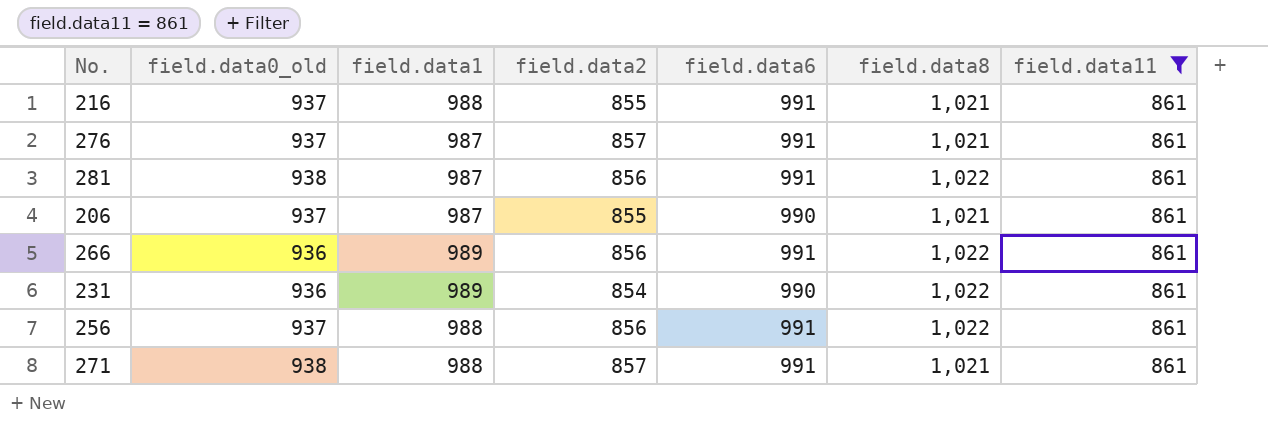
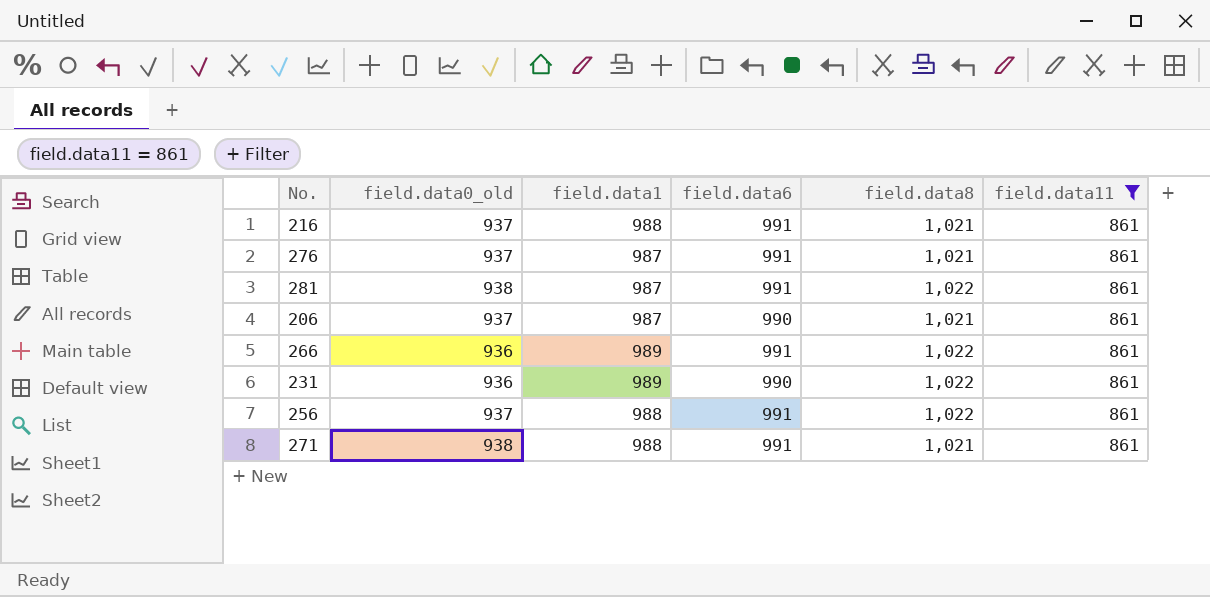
column field.data2 | position: 4 -> none

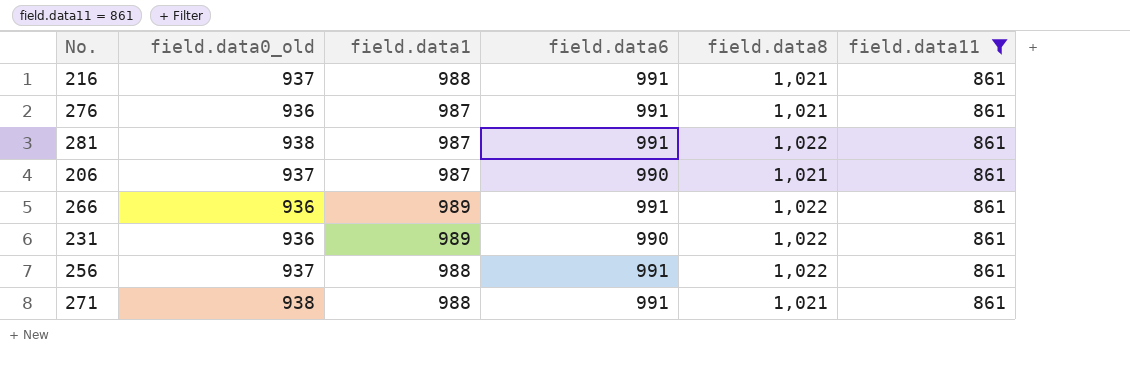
276 | field.data0_old: 937 -> 936

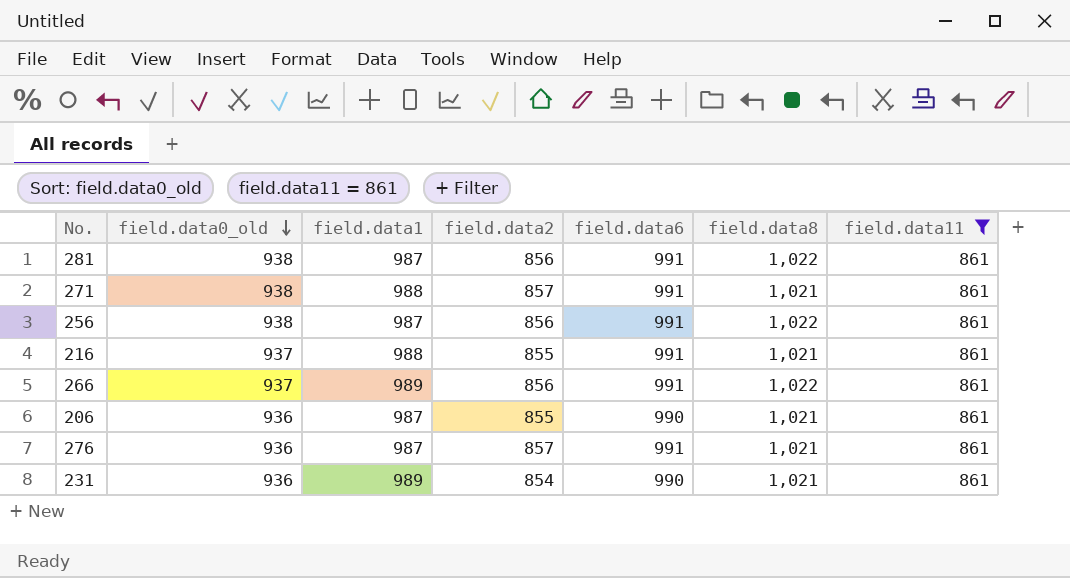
row order: none -> field.data0_old descending
column field.data2 | position: none -> 4
256 | field.data0_old: 937 -> 938
256 | field.data1: 988 -> 987
266 | field.data0_old: 936 -> 937
206 | field.data0_old: 937 -> 936
231 | field.data8: 1,022 -> 1,021

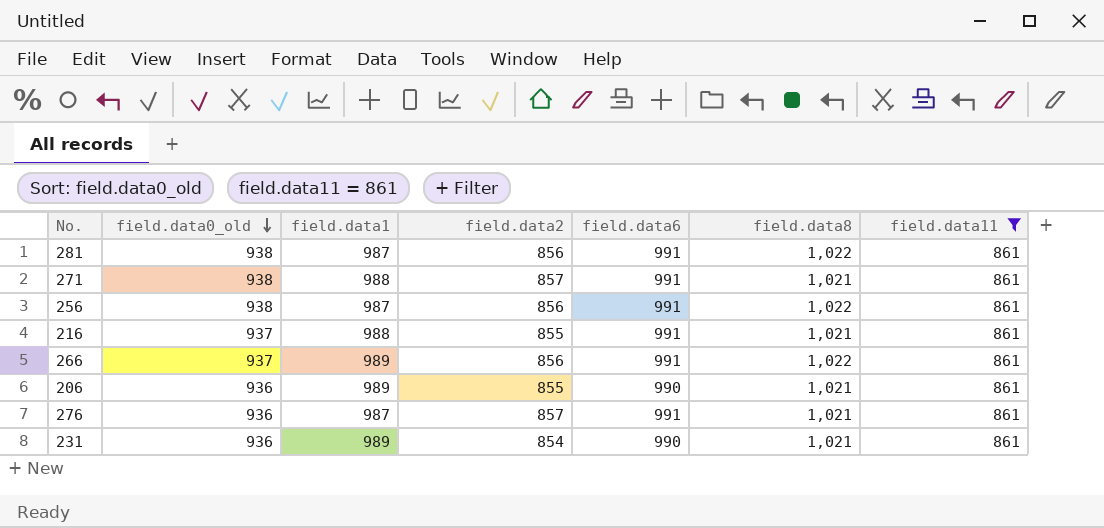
206 | field.data1: 987 -> 989

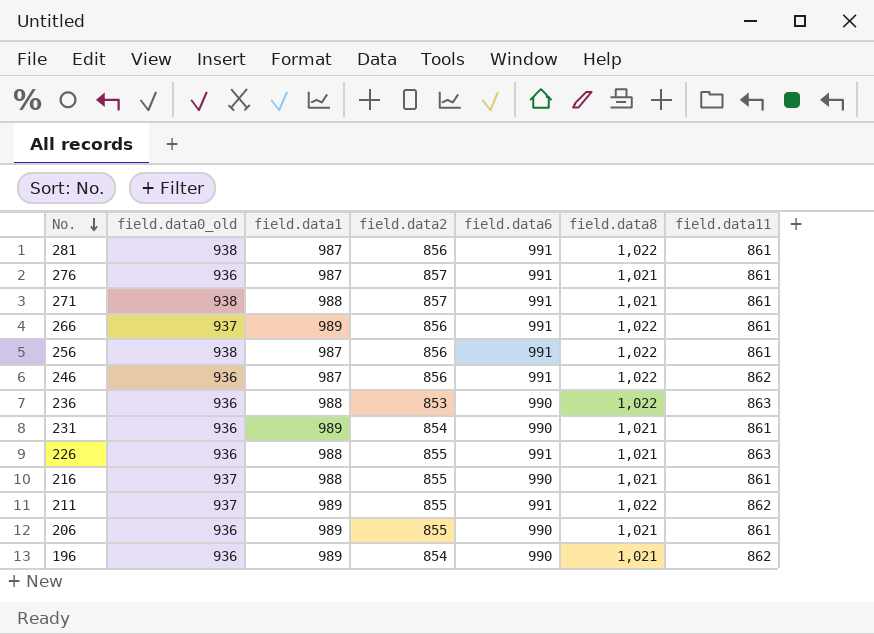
filter: field.data11 = 861 -> none
row order: field.data0_old descending -> No. descending
216 | field.data6: 991 -> 990

